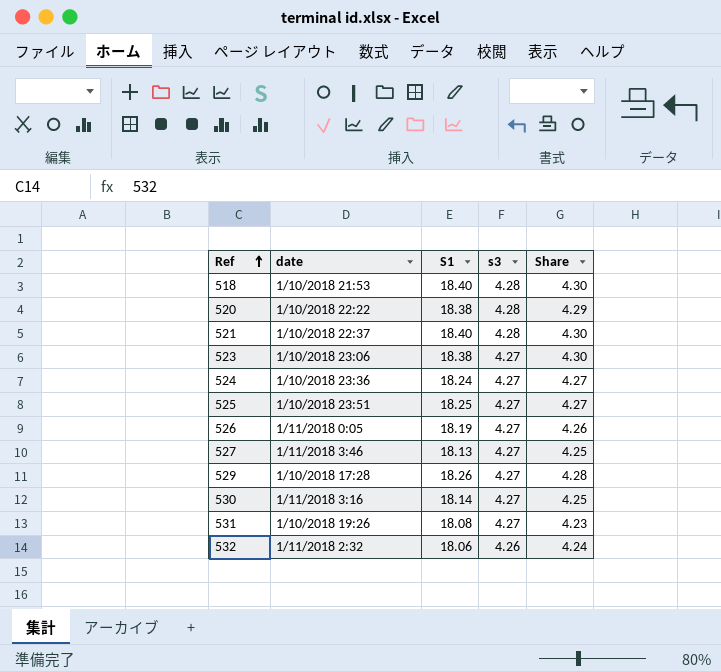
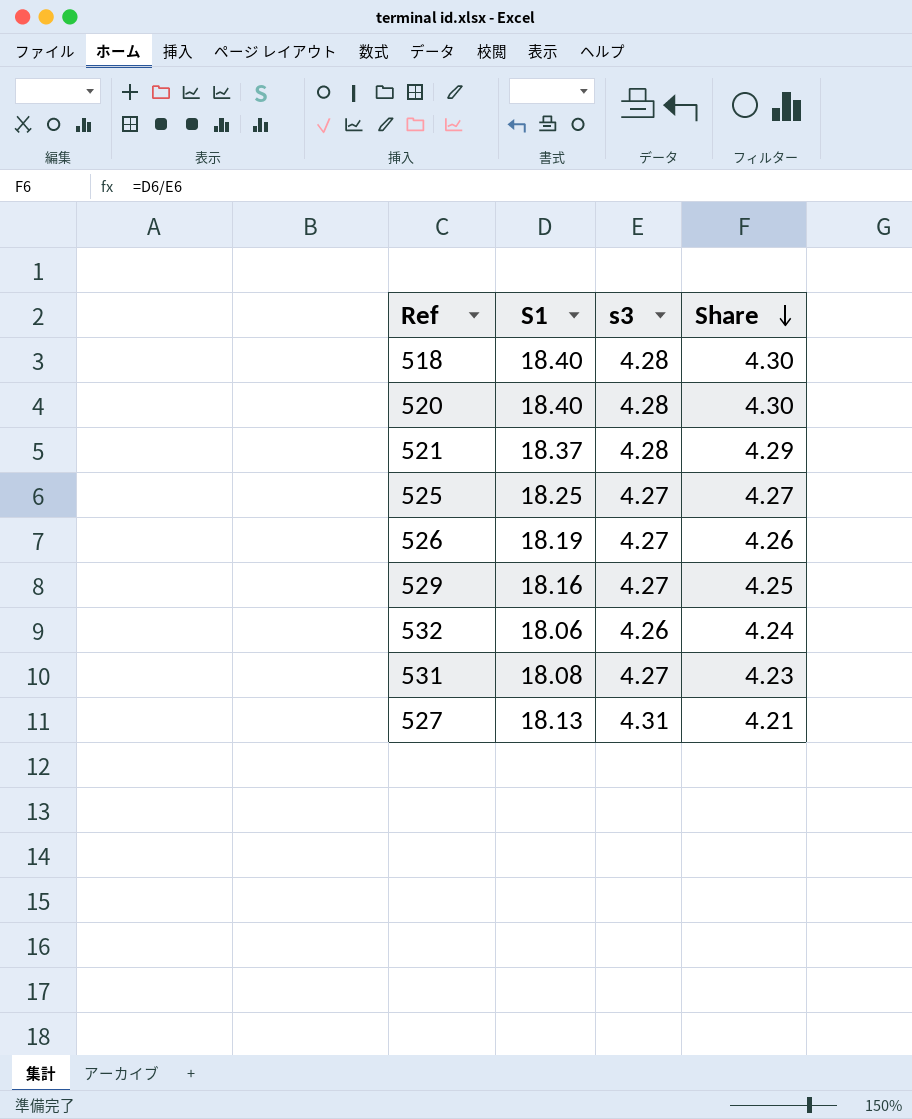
row order: Ref ascending -> Share descending
column date | position: 2 -> none
row 523: 1/10/2018 23:06 | 18.38 | 4.27 | 4.30 -> none
row 524: 1/10/2018 23:36 | 18.24 | 4.27 | 4.27 -> none
row 530: 1/11/2018 3:16 | 18.14 | 4.27 | 4.25 -> none
520 | S1: 18.38 -> 18.40
520 | Share: 4.29 -> 4.30
521 | S1: 18.40 -> 18.37
521 | Share: 4.30 -> 4.29
529 | S1: 18.26 -> 18.16
529 | Share: 4.28 -> 4.25
527 | s3: 4.27 -> 4.31
527 | Share: 4.25 -> 4.21

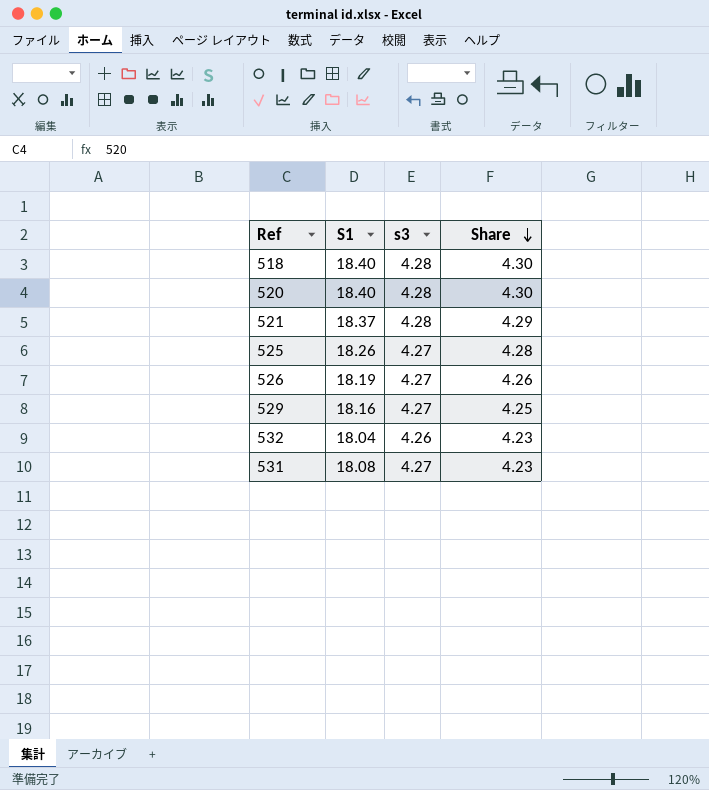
row 527: 18.13 | 4.31 | 4.21 -> none
525 | S1: 18.25 -> 18.26
525 | Share: 4.27 -> 4.28
532 | S1: 18.06 -> 18.04
532 | Share: 4.24 -> 4.23

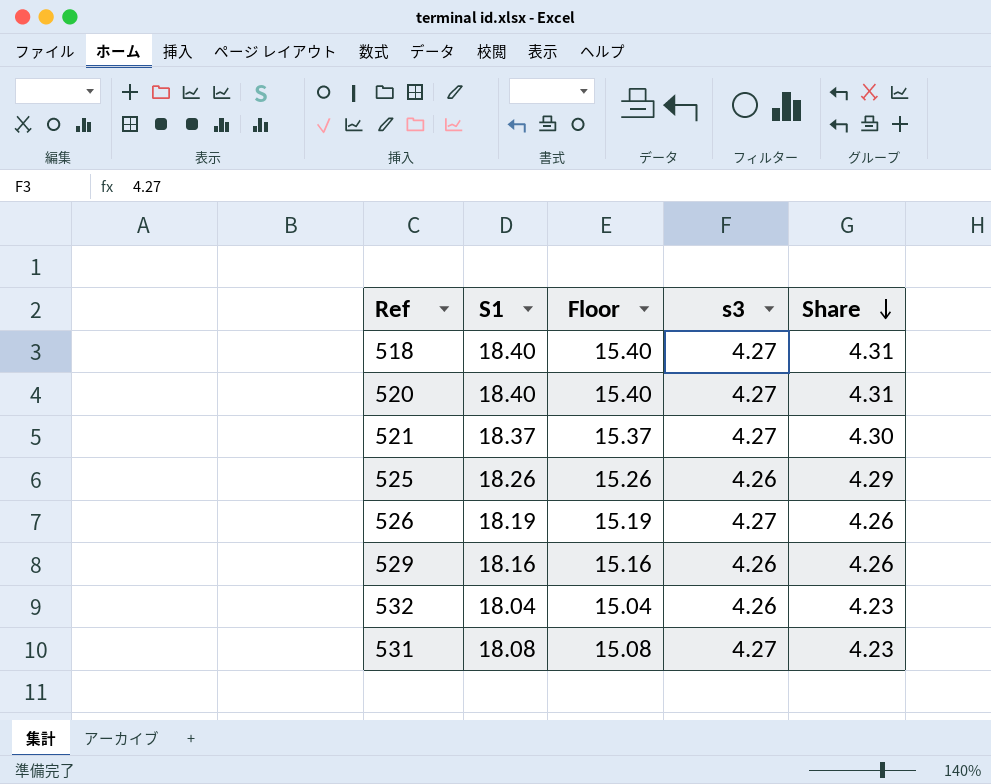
column Floor | formula: none -> [S1] - 3
518 | s3: 4.28 -> 4.27
518 | Share: 4.30 -> 4.31
520 | s3: 4.28 -> 4.27
520 | Share: 4.30 -> 4.31
521 | s3: 4.28 -> 4.27
521 | Share: 4.29 -> 4.30
525 | s3: 4.27 -> 4.26
525 | Share: 4.28 -> 4.29
529 | s3: 4.27 -> 4.26
529 | Share: 4.25 -> 4.26

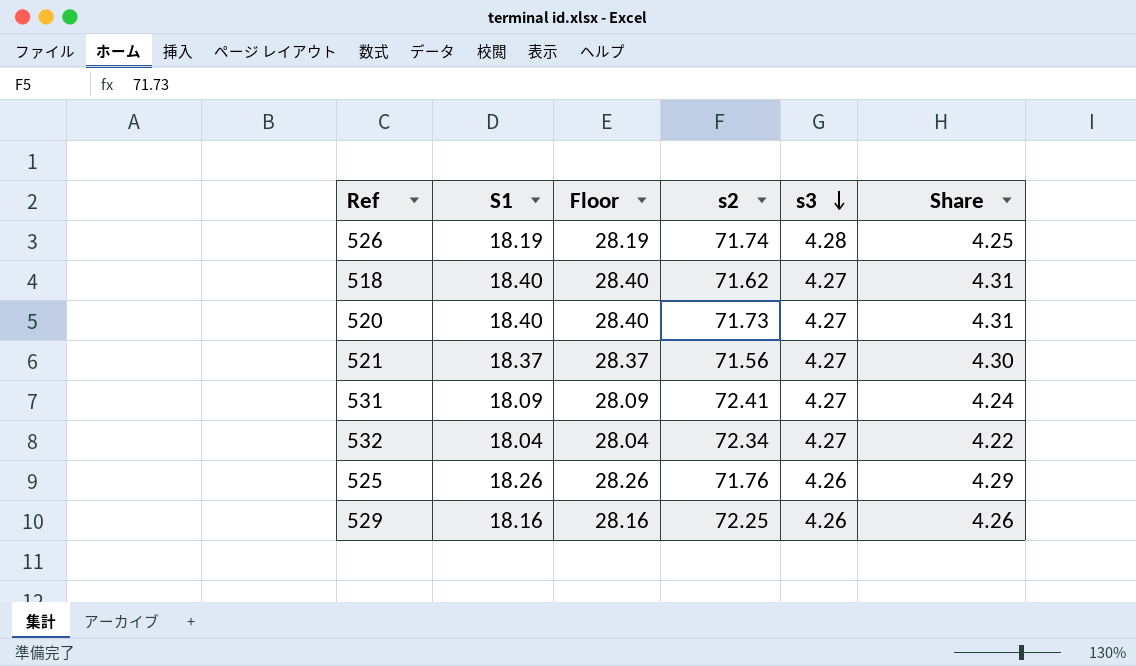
row order: Share descending -> s3 descending
column Floor | formula: [S1] - 3 -> [S1] + 10
column s2 | position: none -> 4
526 | s3: 4.27 -> 4.28
526 | Share: 4.26 -> 4.25
531 | S1: 18.08 -> 18.09
531 | Share: 4.23 -> 4.24
532 | s3: 4.26 -> 4.27
532 | Share: 4.23 -> 4.22

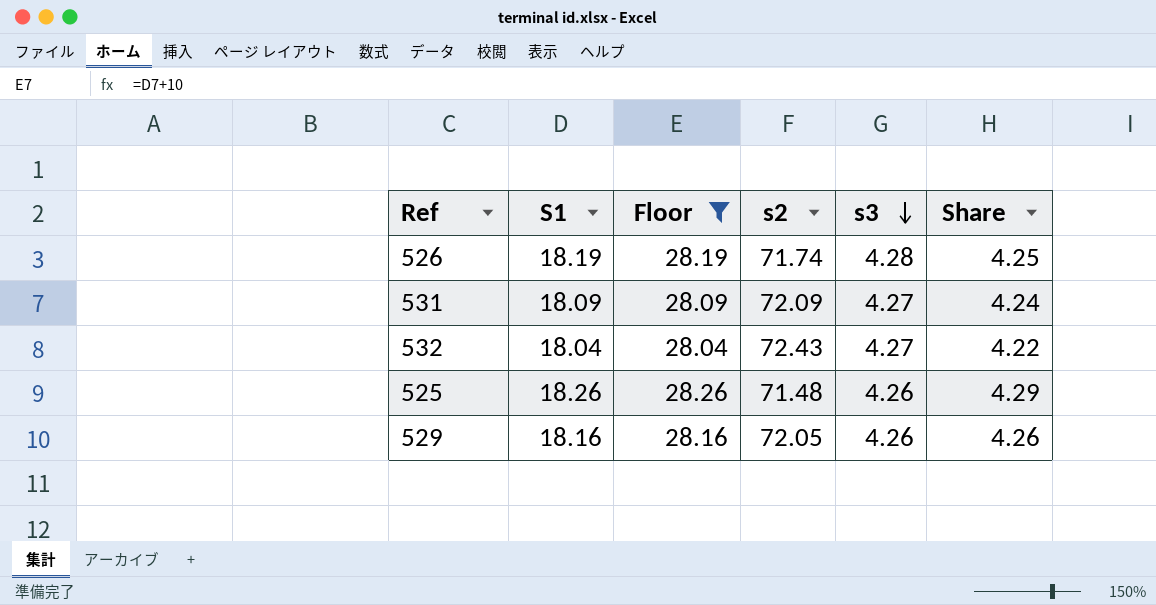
filter: none -> Floor <= 28.26
531 | s2: 72.41 -> 72.09
532 | s2: 72.34 -> 72.43
525 | s2: 71.76 -> 71.48
529 | s2: 72.25 -> 72.05

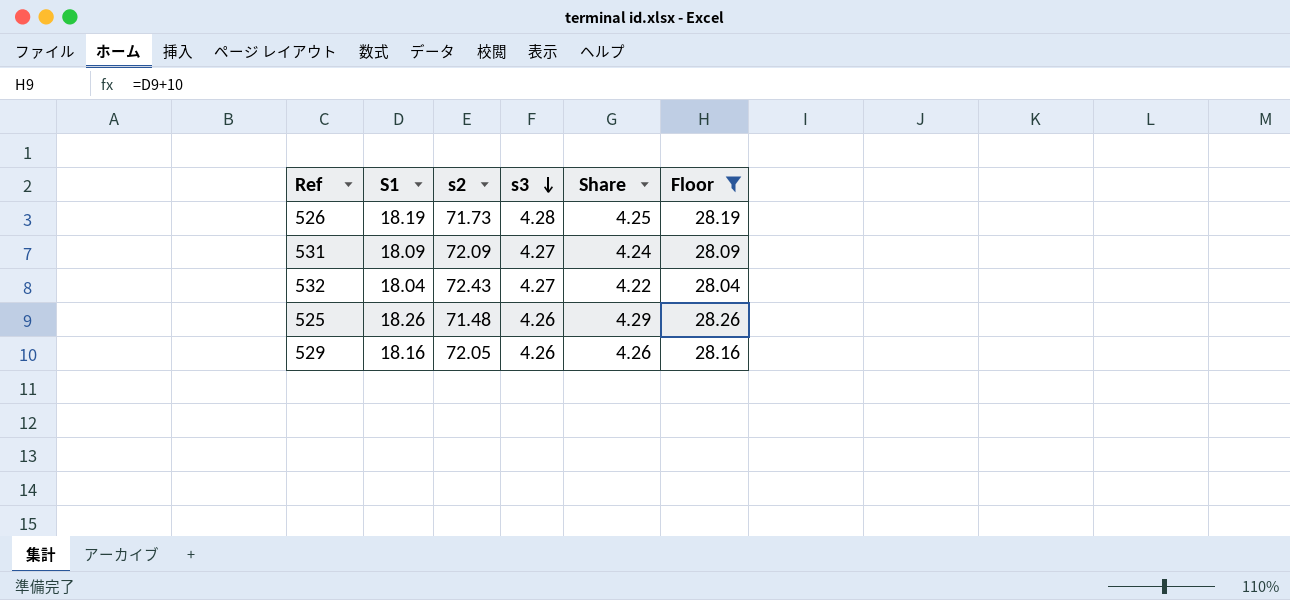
column Floor | position: 3 -> 6
526 | s2: 71.74 -> 71.73

